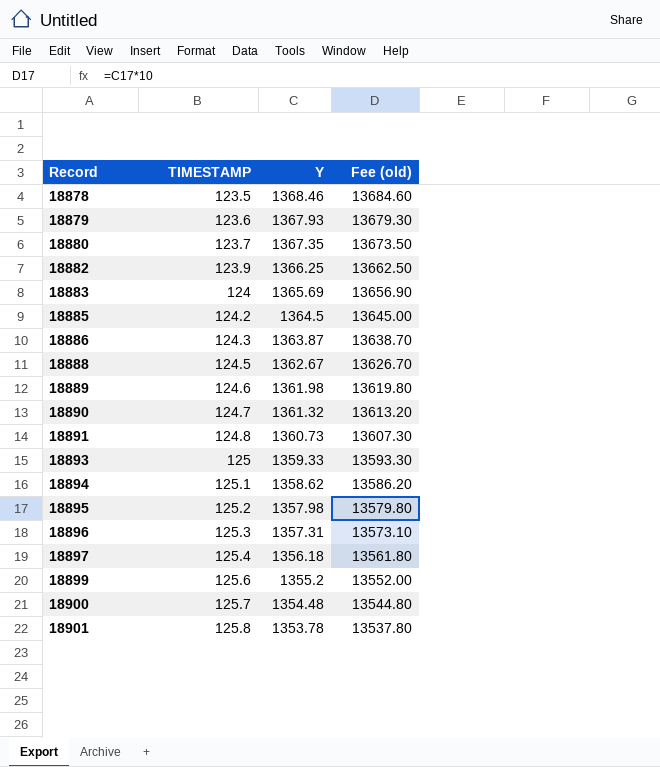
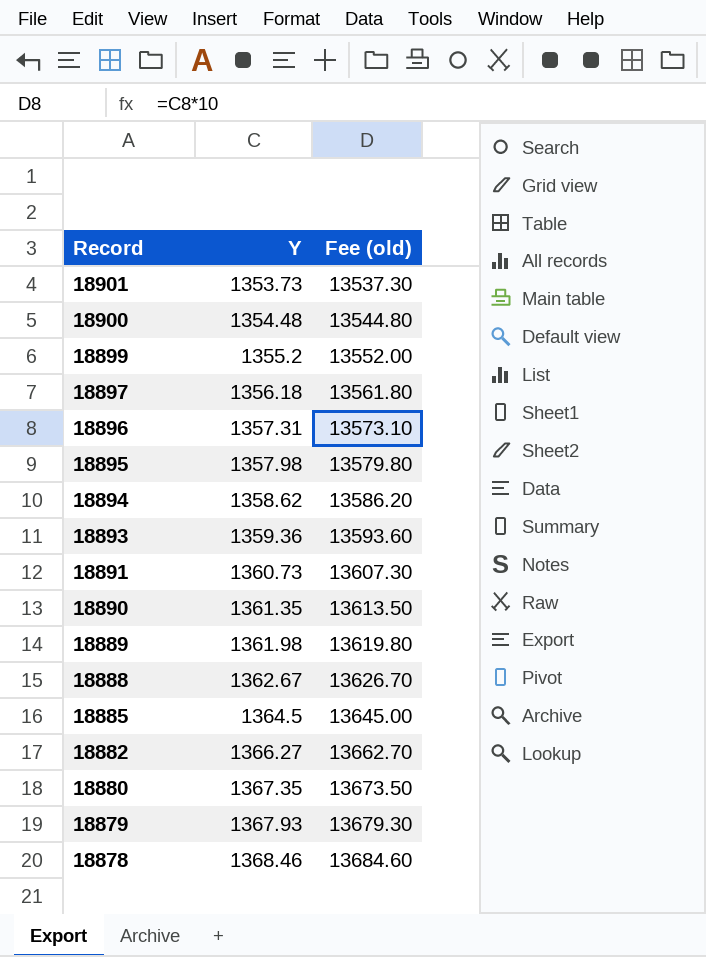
row order: Record ascending -> Record descending
column TIMESTAMP | position: 2 -> none
row 18883: 124 | 1365.69 | 13656.90 -> none
row 18886: 124.3 | 1363.87 | 13638.70 -> none
18901 | Y: 1353.78 -> 1353.73
18901 | Fee (old): 13537.80 -> 13537.30
18893 | Y: 1359.33 -> 1359.36
18893 | Fee (old): 13593.30 -> 13593.60
18890 | Y: 1361.32 -> 1361.35
18890 | Fee (old): 13613.20 -> 13613.50
18882 | Y: 1366.25 -> 1366.27
18882 | Fee (old): 13662.50 -> 13662.70

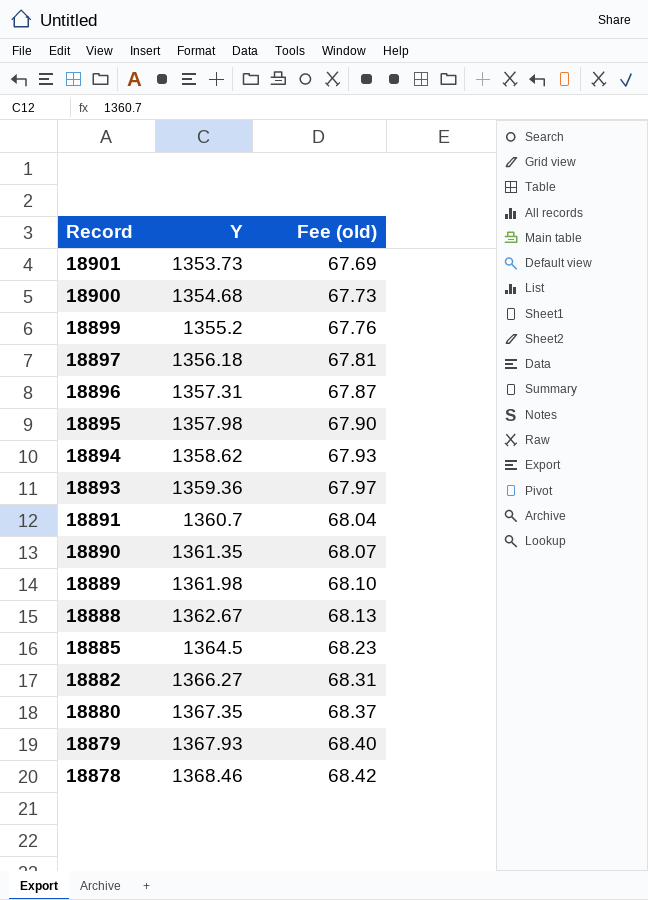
column Fee (old) | formula: [Y] * 10 -> [Y] * 0.05
18900 | Y: 1354.48 -> 1354.68
18891 | Y: 1360.73 -> 1360.7

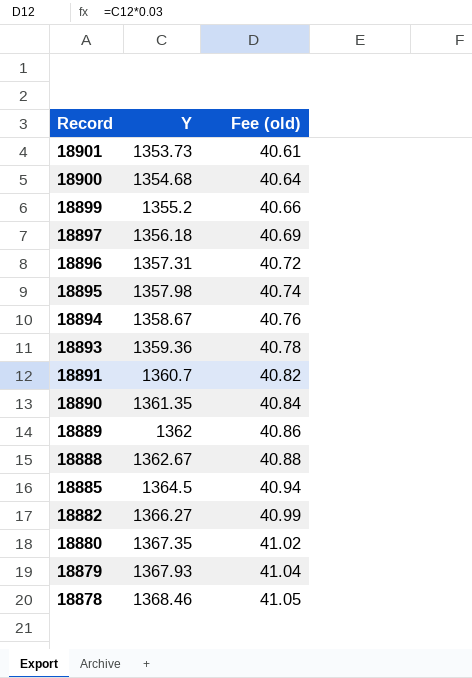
column Fee (old) | formula: [Y] * 0.05 -> [Y] * 0.03
18894 | Y: 1358.62 -> 1358.67
18889 | Y: 1361.98 -> 1362

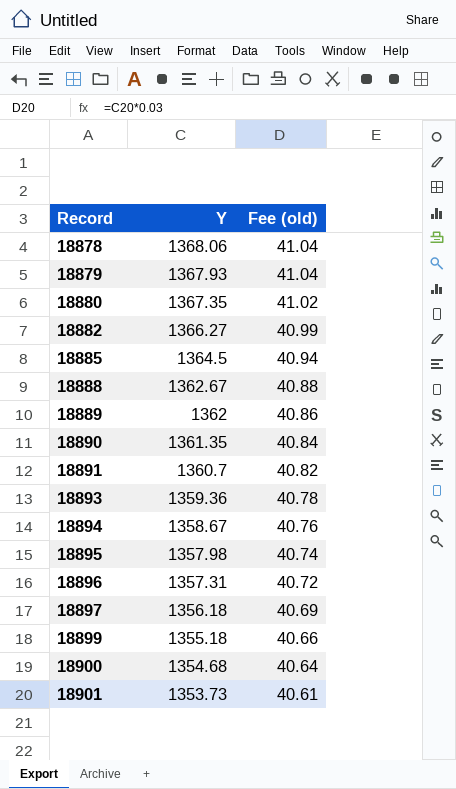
row order: Record descending -> Record ascending
18878 | Y: 1368.46 -> 1368.06
18878 | Fee (old): 41.05 -> 41.04
18899 | Y: 1355.2 -> 1355.18

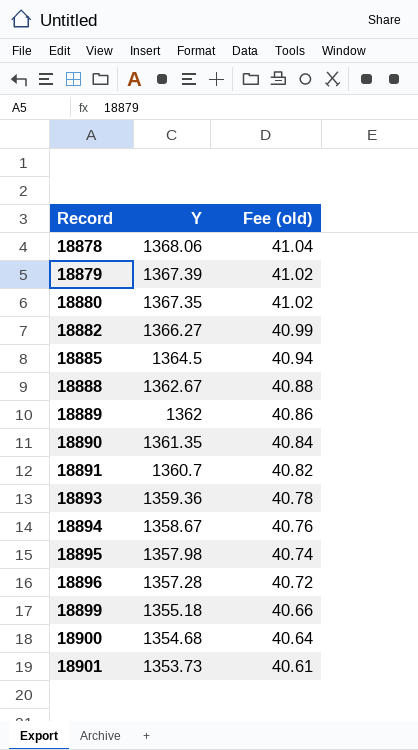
row 18897: 1356.18 | 40.69 -> none
18879 | Y: 1367.93 -> 1367.39
18879 | Fee (old): 41.04 -> 41.02
18896 | Y: 1357.31 -> 1357.28

